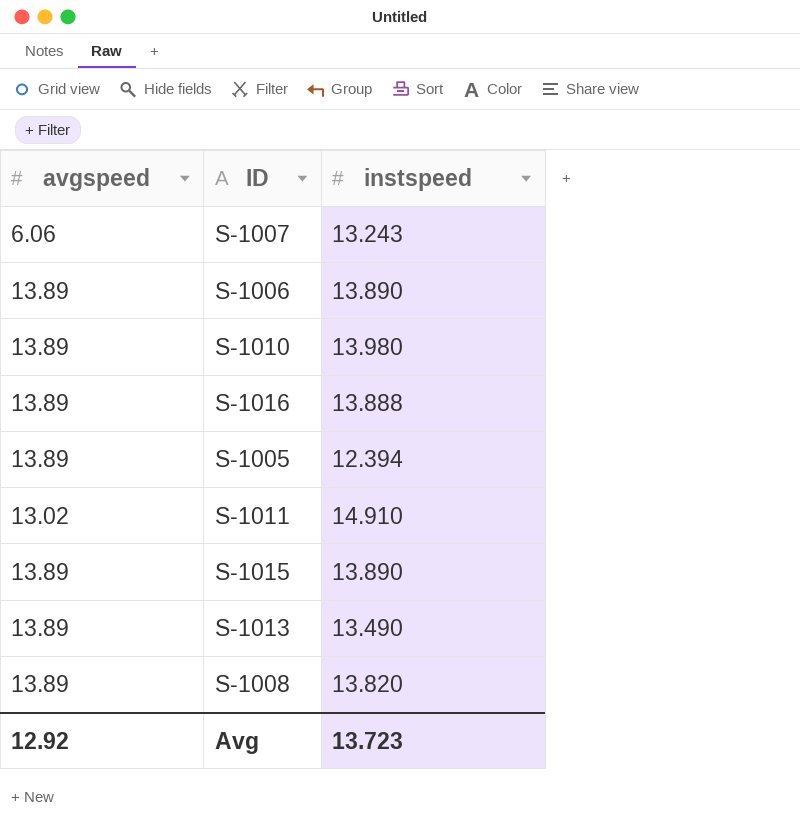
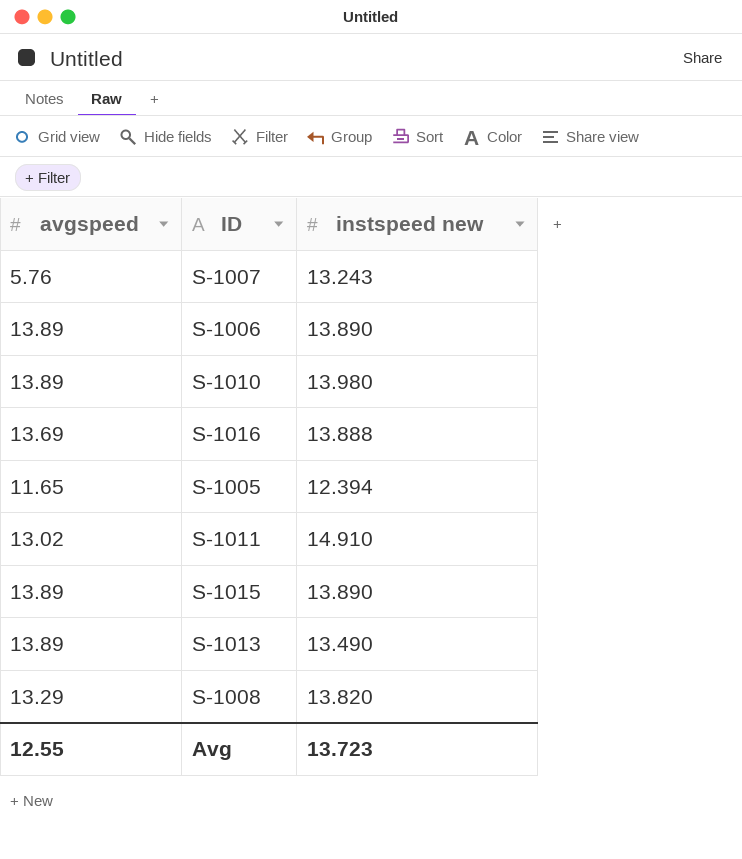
column name: instspeed -> instspeed new
S-1007 | avgspeed: 6.06 -> 5.76
S-1016 | avgspeed: 13.89 -> 13.69
S-1005 | avgspeed: 13.89 -> 11.65
S-1008 | avgspeed: 13.89 -> 13.29
Avg | avgspeed: 12.92 -> 12.55

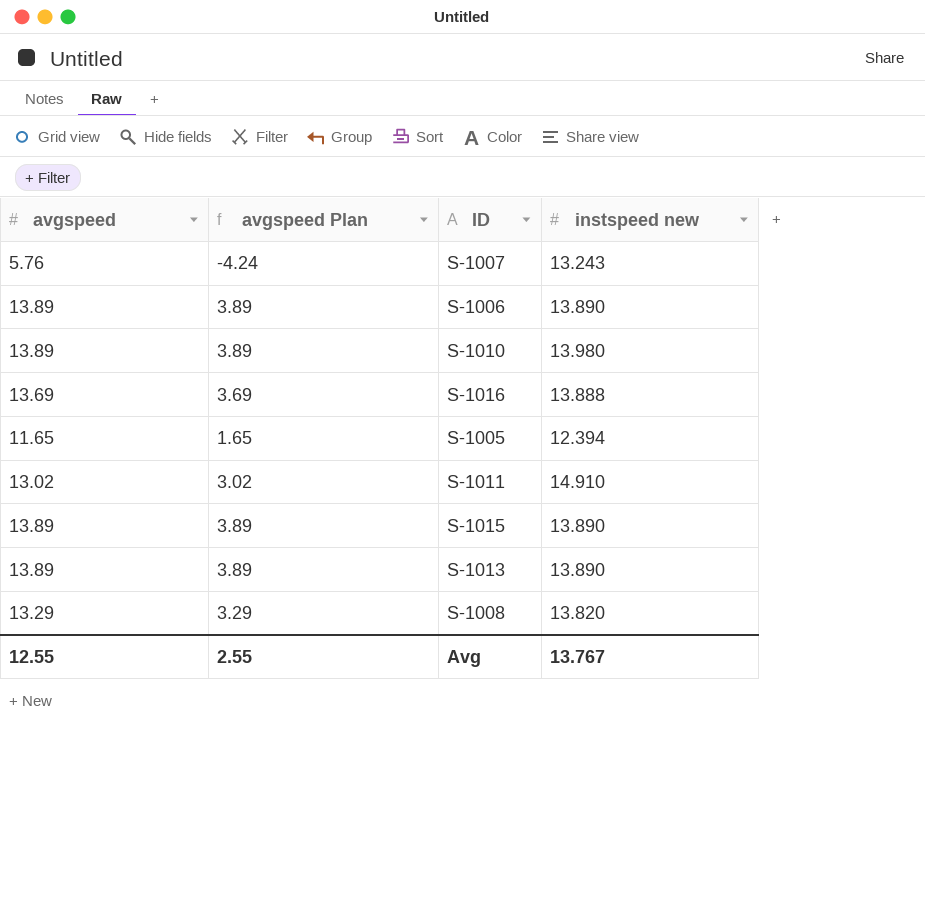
column avgspeed Plan | formula: none -> [avgspeed] - 10
S-1013 | instspeed new: 13.490 -> 13.890
Avg | instspeed new: 13.723 -> 13.767

